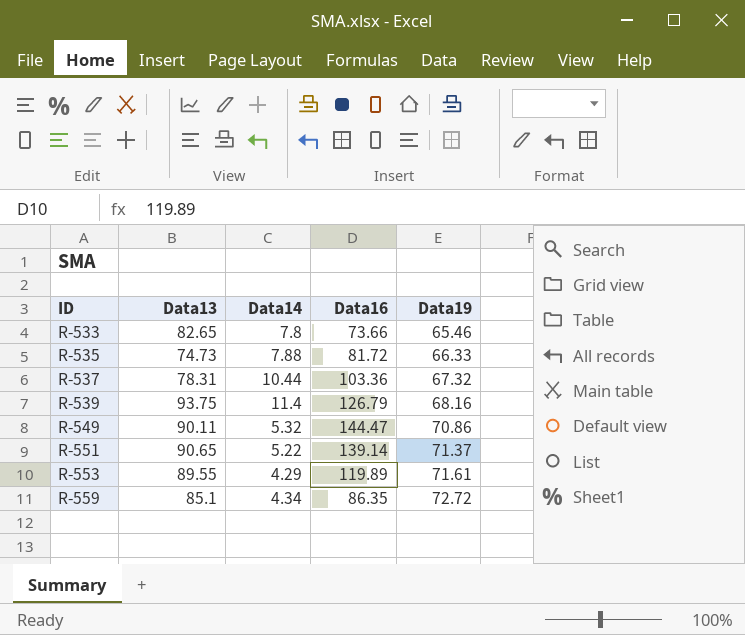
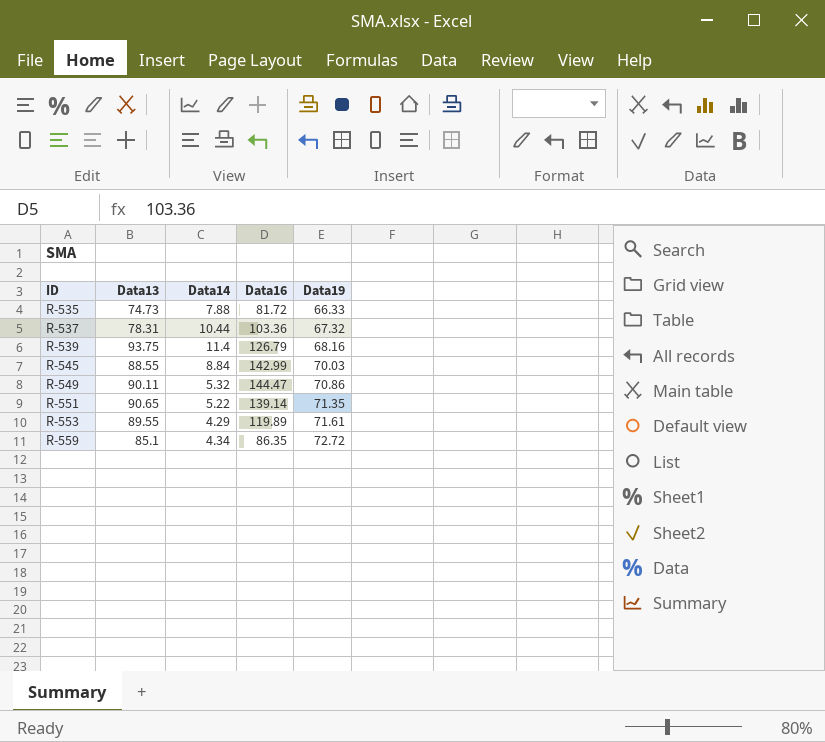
row R-533: 82.65 | 7.8 | 73.66 | 65.46 -> none
row R-545: none -> 88.55 | 8.84 | 142.99 | 70.03
R-551 | Data19: 71.37 -> 71.35

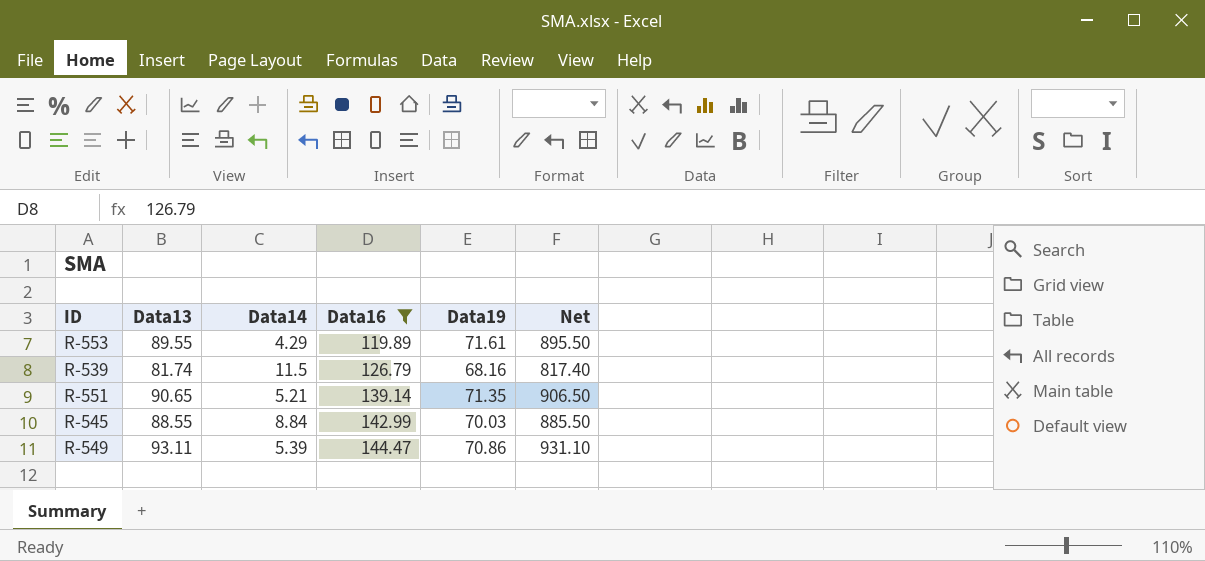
filter: none -> Data16 >= 119.89
row order: ID ascending -> Data16 ascending
column Net | formula: none -> [Data13] * 10
R-539 | Data13: 93.75 -> 81.74
R-539 | Data14: 11.4 -> 11.5
R-551 | Data14: 5.22 -> 5.21
R-549 | Data13: 90.11 -> 93.11
R-549 | Data14: 5.32 -> 5.39

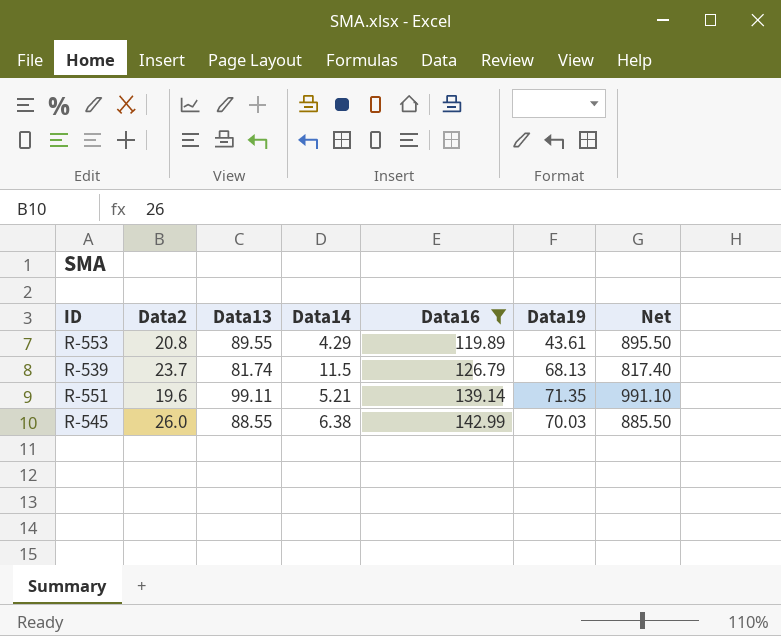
column Data2 | position: none -> 2
row R-549: 93.11 | 5.39 | 144.47 | 70.86 | 931.10 -> none
R-553 | Data19: 71.61 -> 43.61
R-539 | Data19: 68.16 -> 68.13
R-551 | Data13: 90.65 -> 99.11
R-551 | Net: 906.50 -> 991.10
R-545 | Data14: 8.84 -> 6.38

